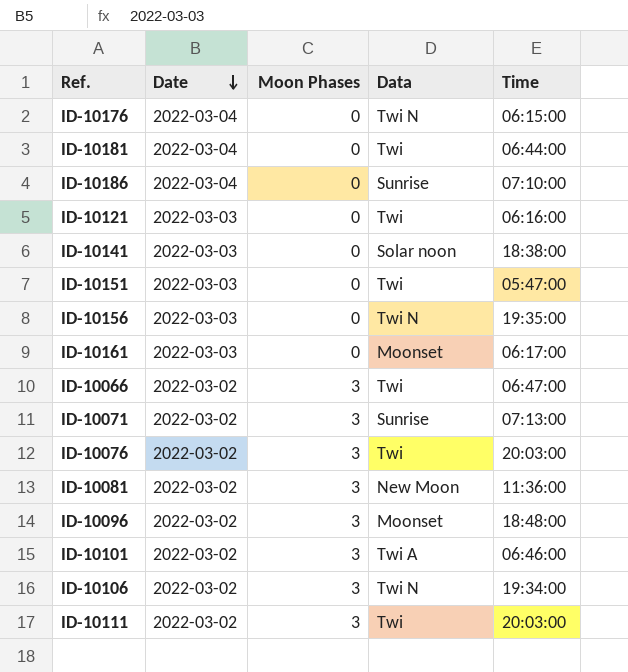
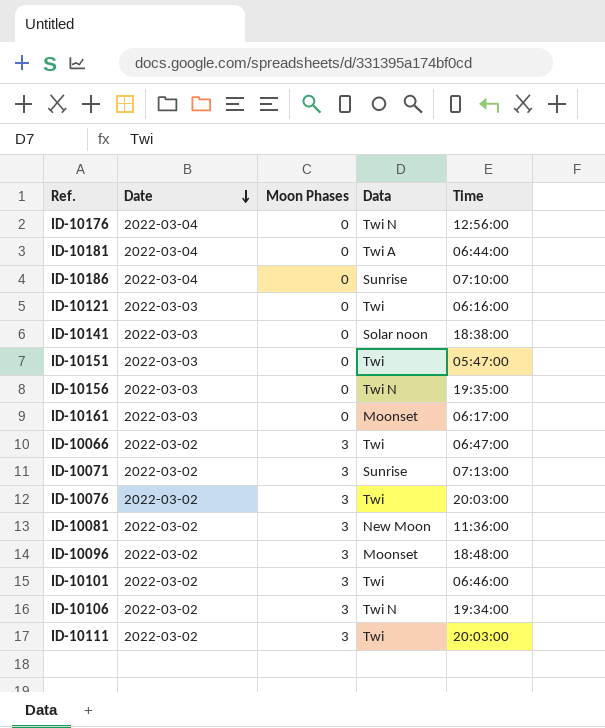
ID-10176 | Time: 06:15:00 -> 12:56:00
ID-10181 | Data: Twi -> Twi A
ID-10101 | Data: Twi A -> Twi

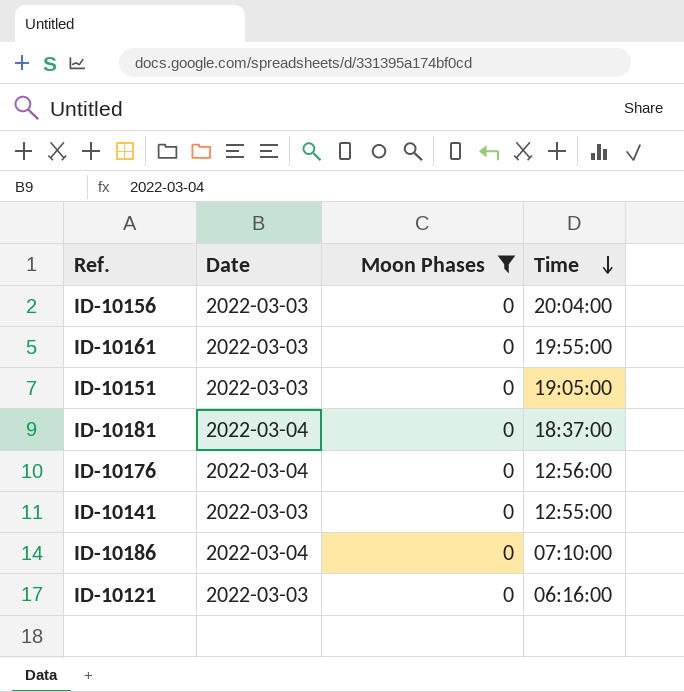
filter: none -> Moon Phases = 0
row order: Date descending -> Time descending
column Data | position: 4 -> none
ID-10156 | Time: 19:35:00 -> 20:04:00
ID-10161 | Time: 06:17:00 -> 19:55:00
ID-10151 | Time: 05:47:00 -> 19:05:00
ID-10181 | Time: 06:44:00 -> 18:37:00
ID-10141 | Time: 18:38:00 -> 12:55:00

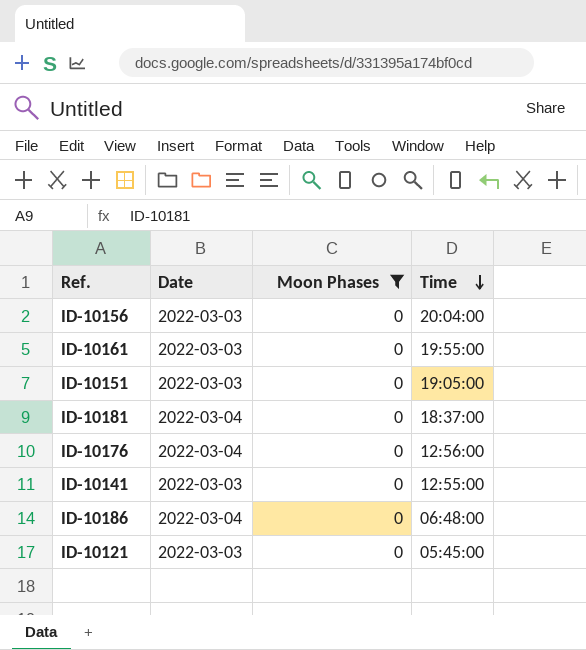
ID-10186 | Time: 07:10:00 -> 06:48:00
ID-10121 | Time: 06:16:00 -> 05:45:00

